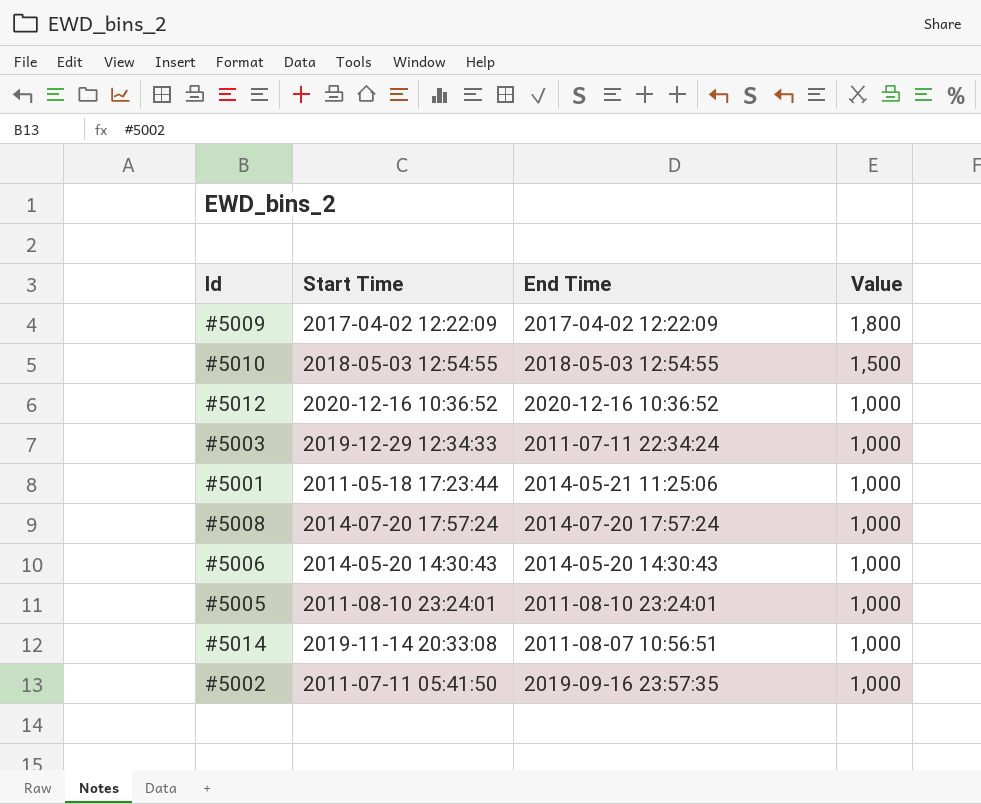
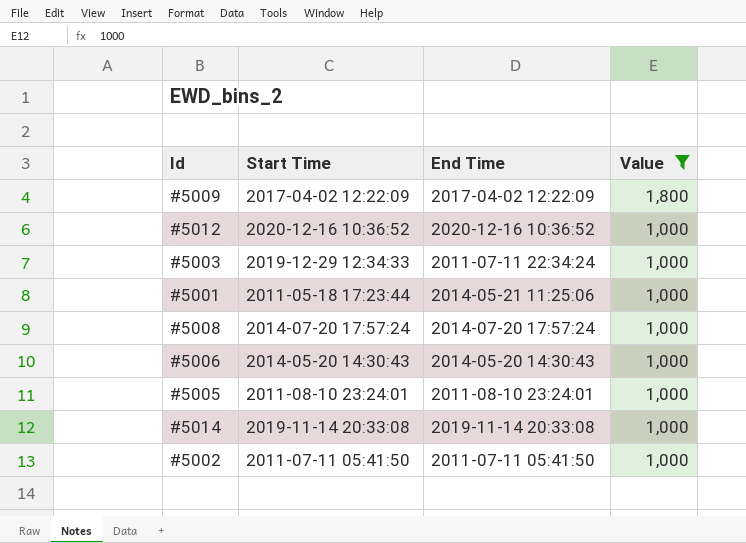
filter: none -> Value != 1,500
#5014 | End Time: 2011-08-07 10:56:51 -> 2019-11-14 20:33:08
#5002 | End Time: 2019-09-16 23:57:35 -> 2011-07-11 05:41:50

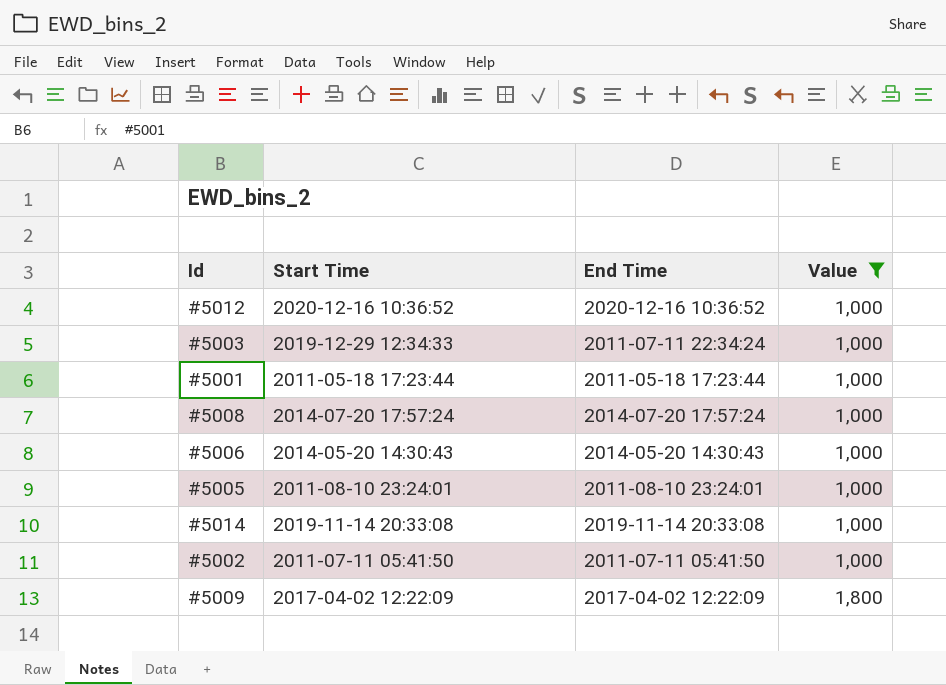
row order: Value descending -> Value ascending
#5001 | End Time: 2014-05-21 11:25:06 -> 2011-05-18 17:23:44

